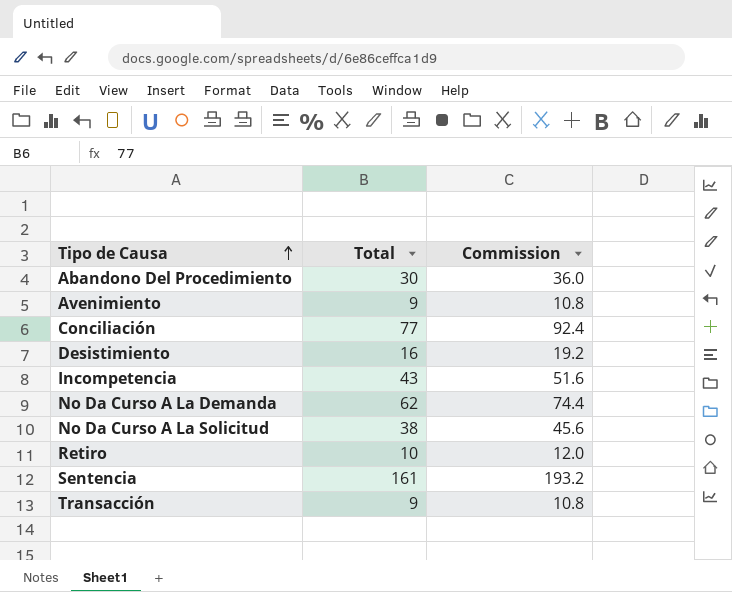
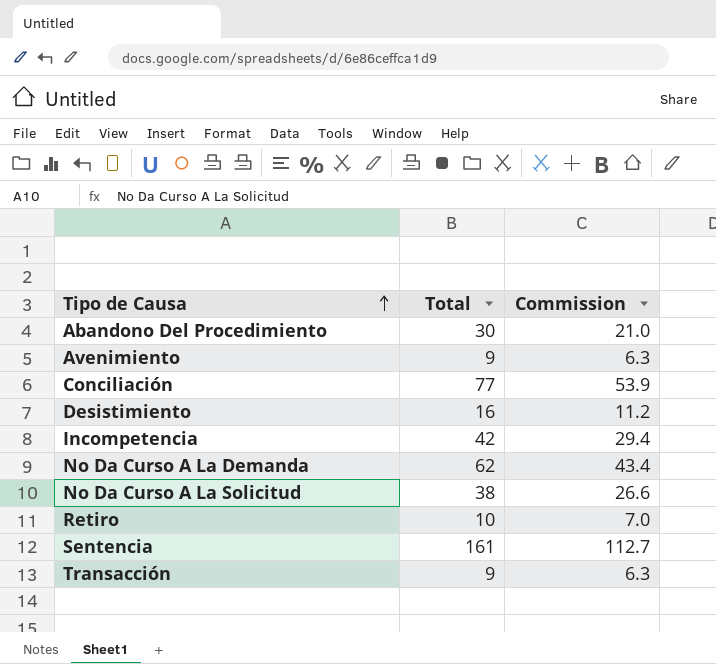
column Commission | formula: [Total] * 1.2 -> [Total] * 0.7
Incompetencia | Total: 43 -> 42

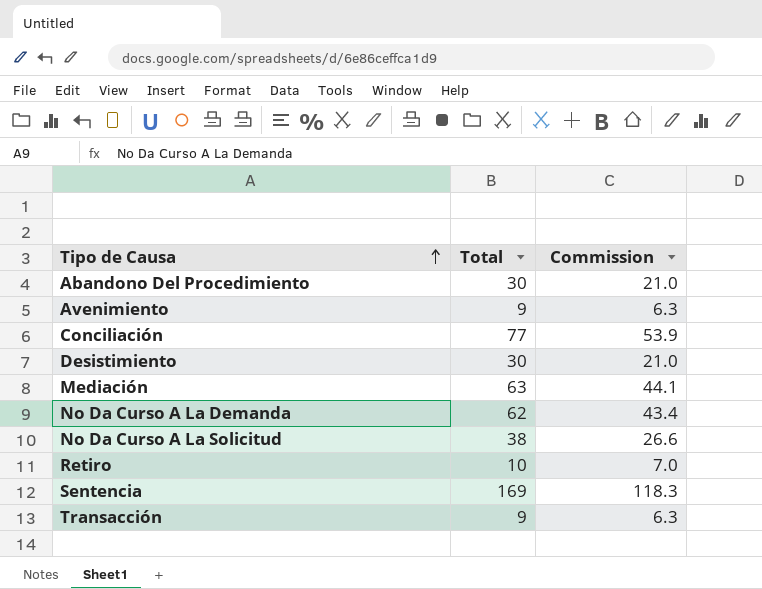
row Incompetencia: 42 | 29.4 -> none
Desistimiento | Total: 16 -> 30
Desistimiento | Commission: 11.2 -> 21.0
row Mediación: none -> 63 | 44.1
Sentencia | Total: 161 -> 169
Sentencia | Commission: 112.7 -> 118.3

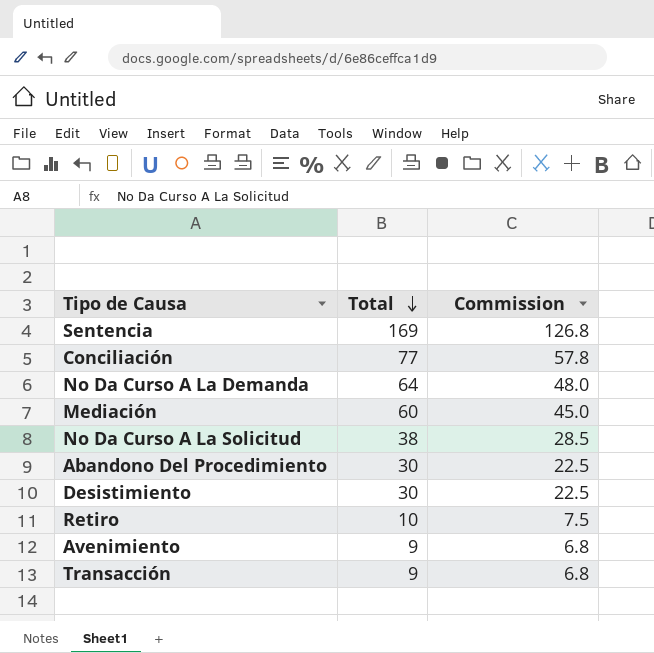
row order: Tipo de Causa ascending -> Total descending
column Commission | formula: [Total] * 0.7 -> [Total] * 0.75
No Da Curso A La Demanda | Total: 62 -> 64
Mediación | Total: 63 -> 60

